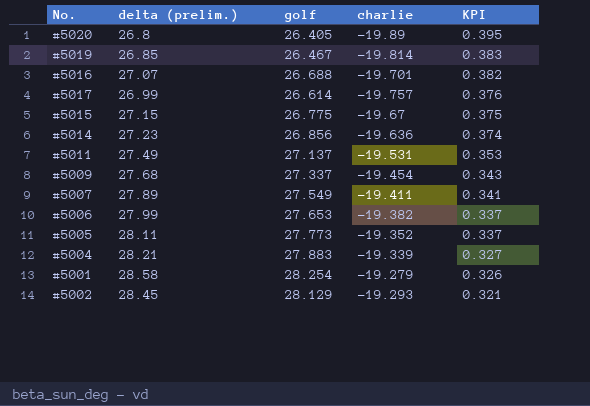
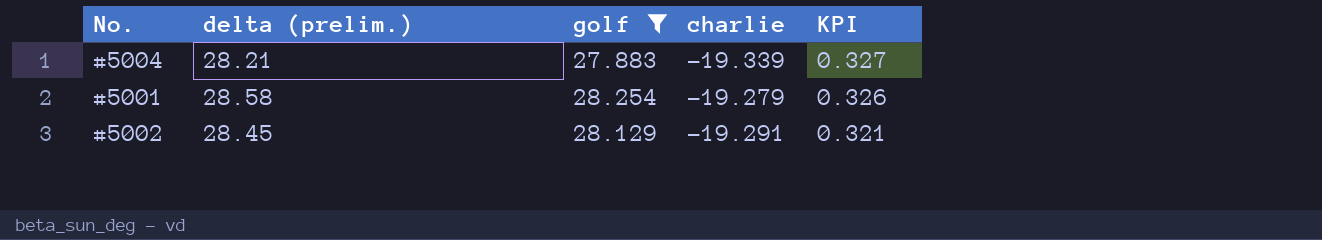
filter: none -> golf >= 27.883
#5002 | charlie: -19.293 -> -19.291

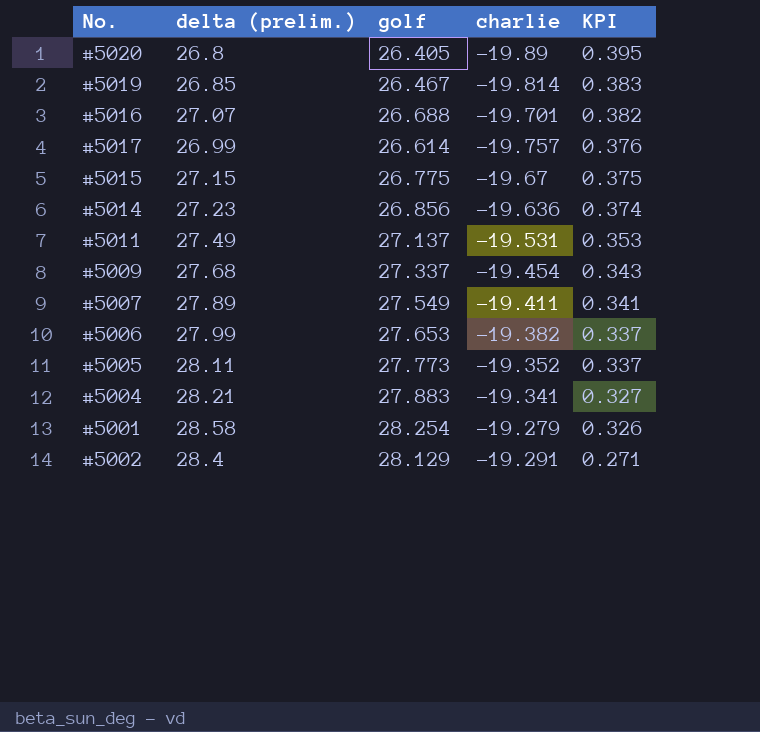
filter: golf >= 27.883 -> none
#5004 | charlie: -19.339 -> -19.341
#5002 | delta (prelim.): 28.45 -> 28.4
#5002 | KPI: 0.321 -> 0.271

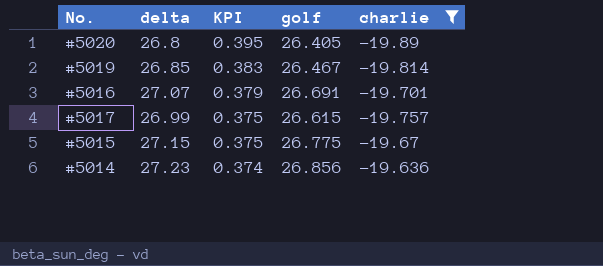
filter: none -> charlie <= -19.636
column name: delta (prelim.) -> delta
column KPI | position: 5 -> 3
#5016 | KPI: 0.382 -> 0.379
#5016 | golf: 26.688 -> 26.691
#5017 | KPI: 0.376 -> 0.375
#5017 | golf: 26.614 -> 26.615

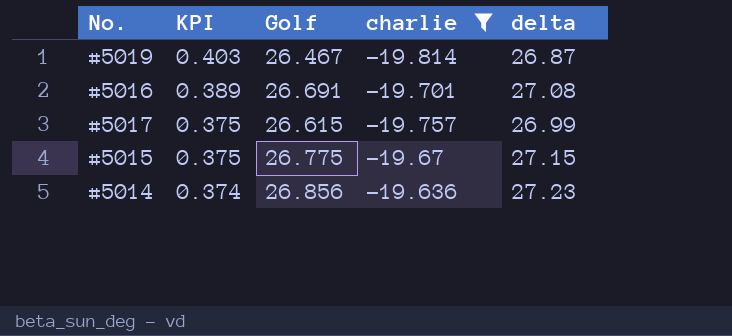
column name: golf -> Golf
column delta | position: 2 -> 5
row #5020: 26.8 | 0.395 | 26.405 | -19.89 -> none
#5019 | KPI: 0.383 -> 0.403
#5019 | delta: 26.85 -> 26.87
#5016 | KPI: 0.379 -> 0.389
#5016 | delta: 27.07 -> 27.08

